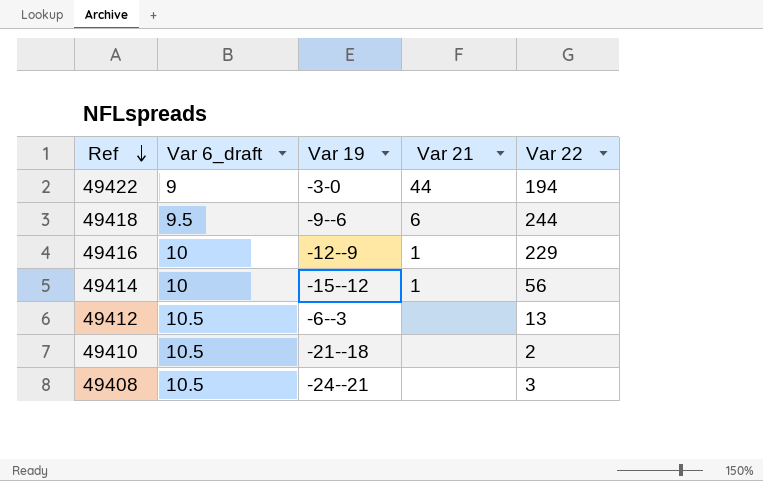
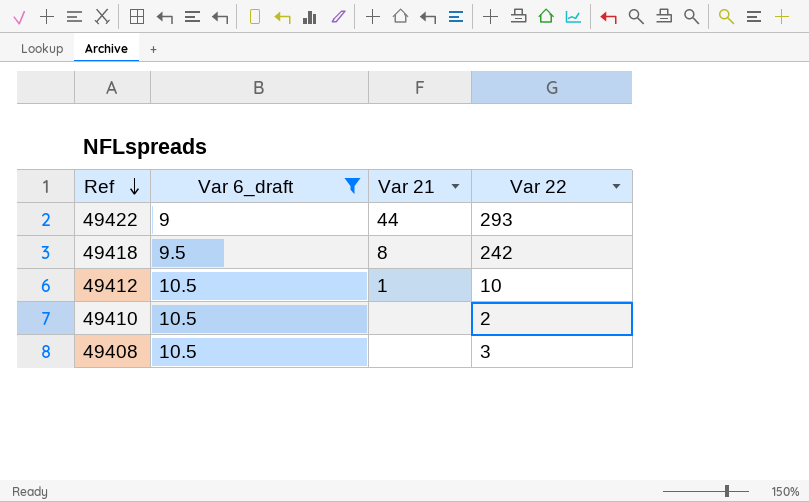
filter: none -> Var 6_draft != 10
column Var 19 | position: 3 -> none
49422 | Var 22: 194 -> 293
49418 | Var 21: 6 -> 8
49418 | Var 22: 244 -> 242
49412 | Var 21: none -> 1
49412 | Var 22: 13 -> 10

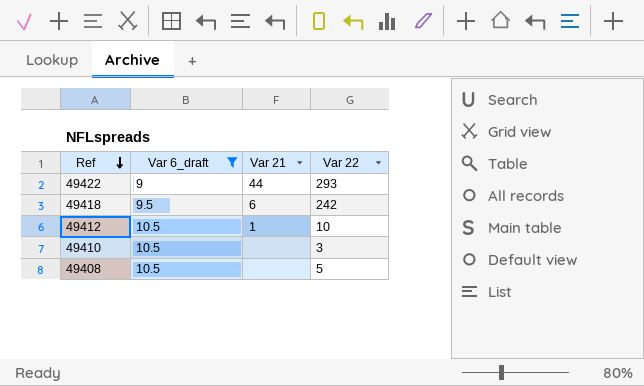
49418 | Var 21: 8 -> 6
49410 | Var 22: 2 -> 3
49408 | Var 22: 3 -> 5

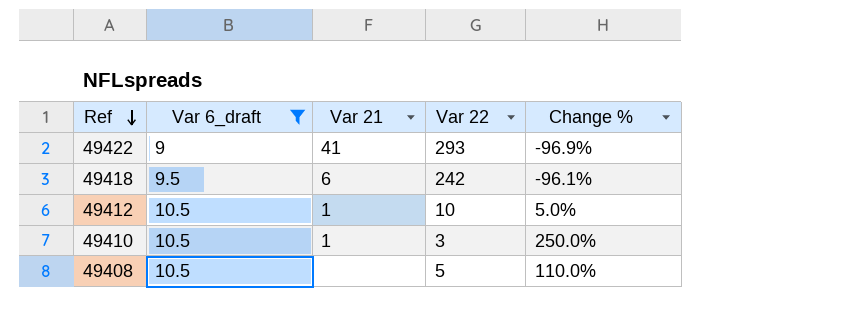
column Change % | formula: none -> ([Var 6_draft] - [Var 22]) / [Var 22]
49422 | Var 21: 44 -> 41
49410 | Var 21: none -> 1

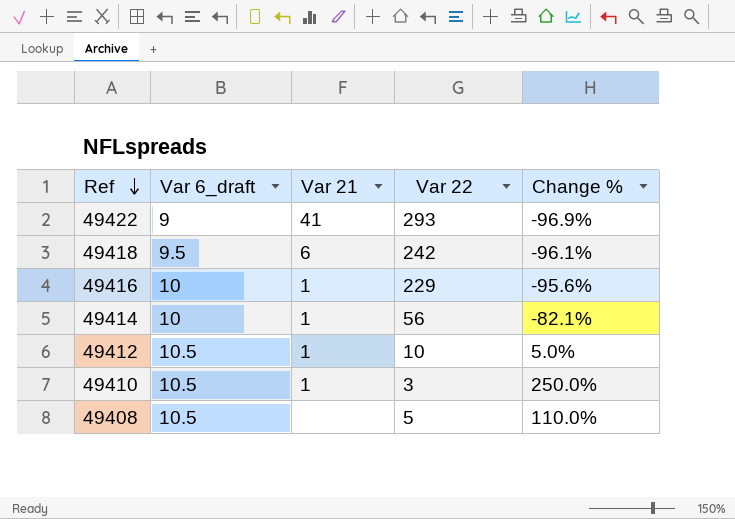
filter: Var 6_draft != 10 -> none

